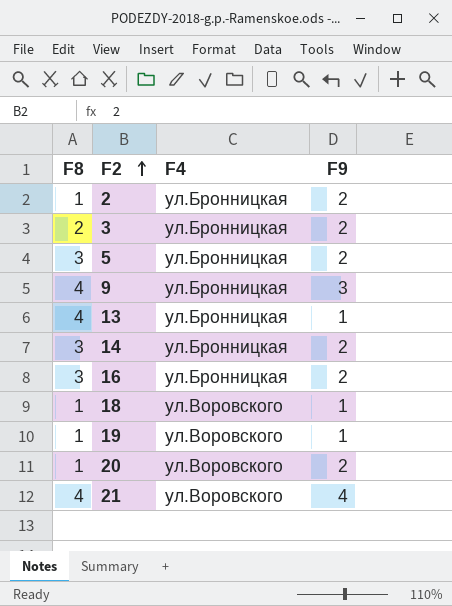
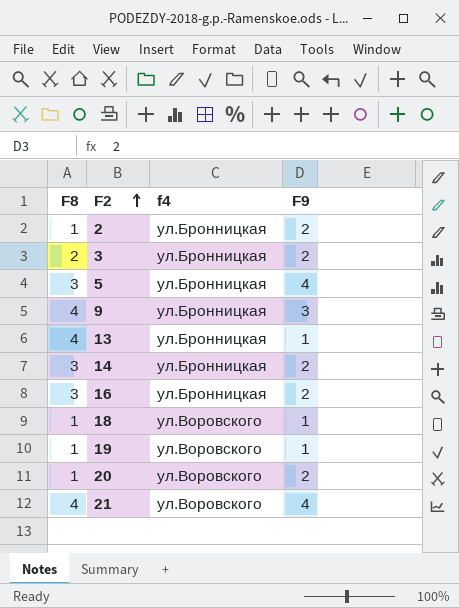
column name: F4 -> f4
5 | F9: 2 -> 4

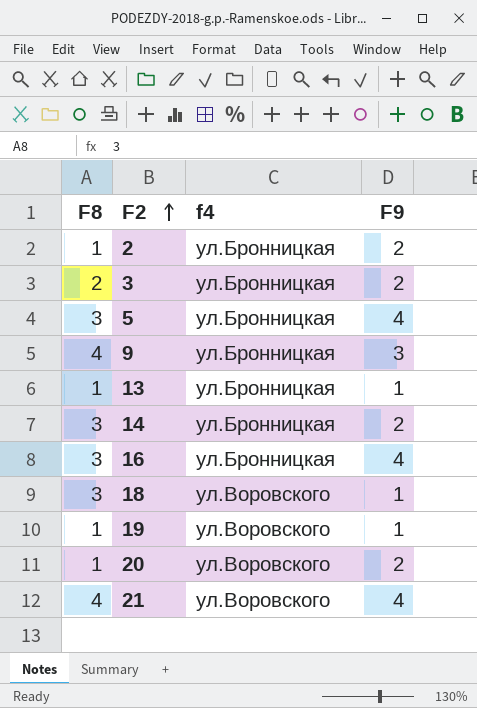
13 | F8: 4 -> 1
16 | F9: 2 -> 4
18 | F8: 1 -> 3

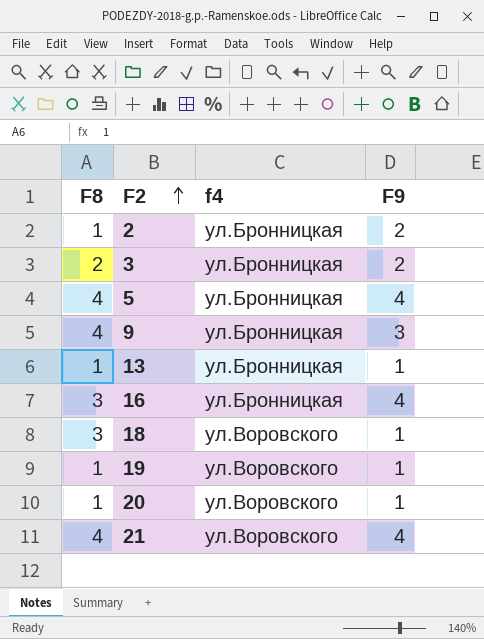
row 14: 3 | ул.Бронницкая | 2 -> none
5 | F8: 3 -> 4
20 | F9: 2 -> 1

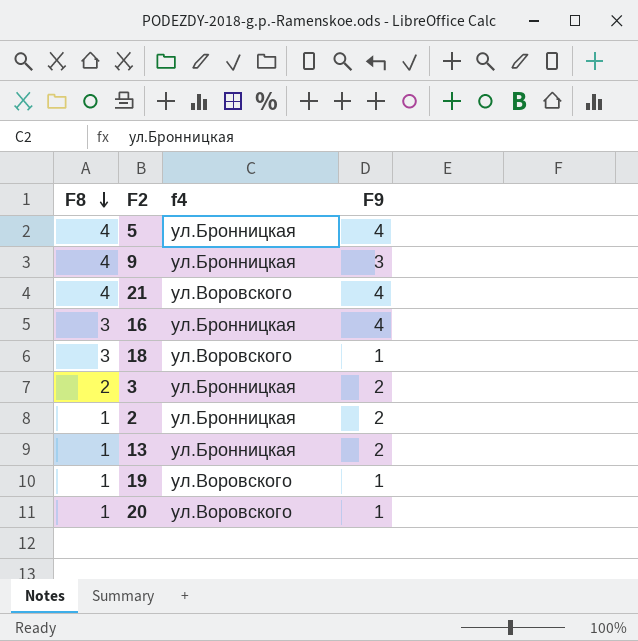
row order: F2 ascending -> F8 descending
13 | F9: 1 -> 2

